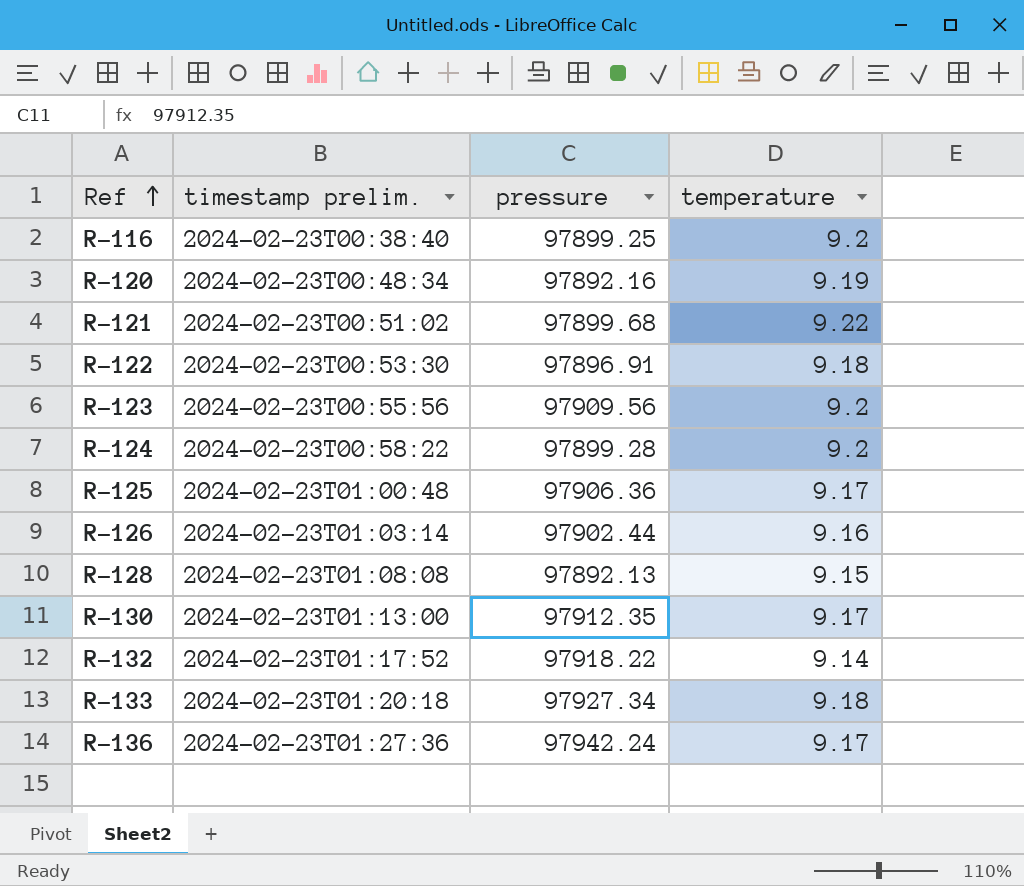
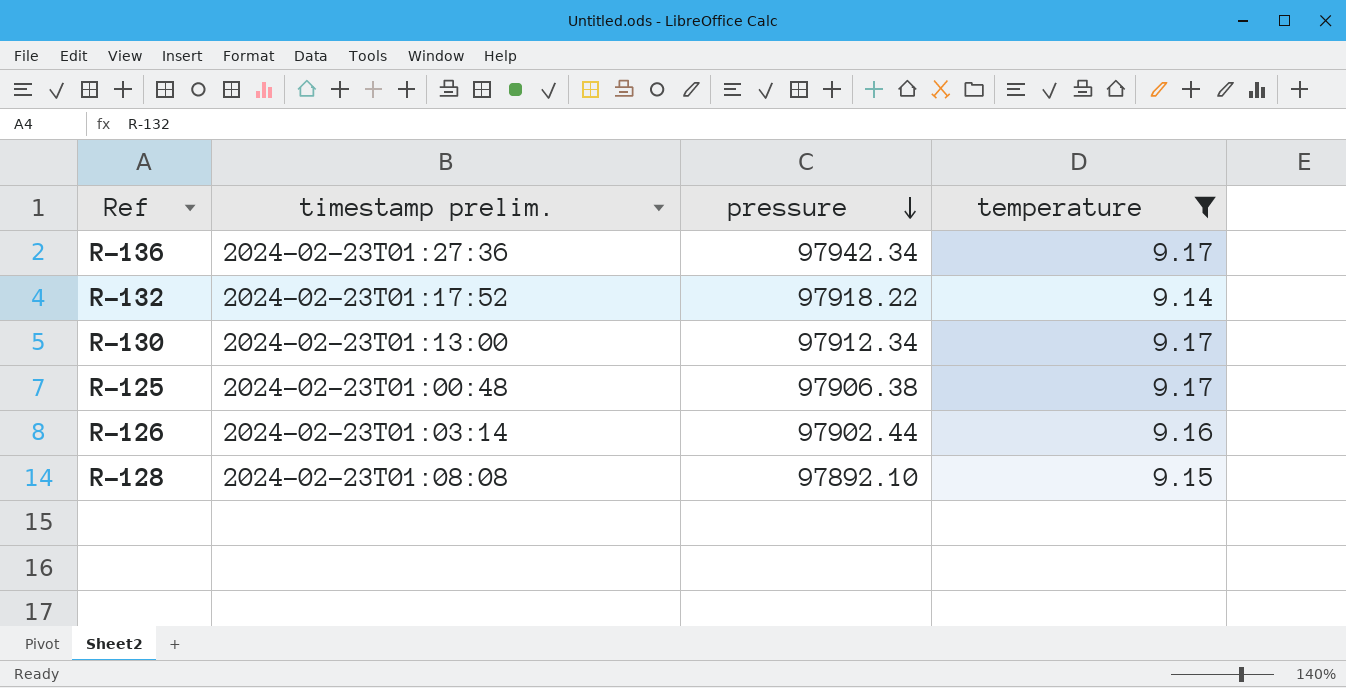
filter: none -> temperature <= 9.17
row order: Ref ascending -> pressure descending
R-136 | pressure: 97942.24 -> 97942.34
R-130 | pressure: 97912.35 -> 97912.34
R-125 | pressure: 97906.36 -> 97906.38
R-128 | pressure: 97892.13 -> 97892.10

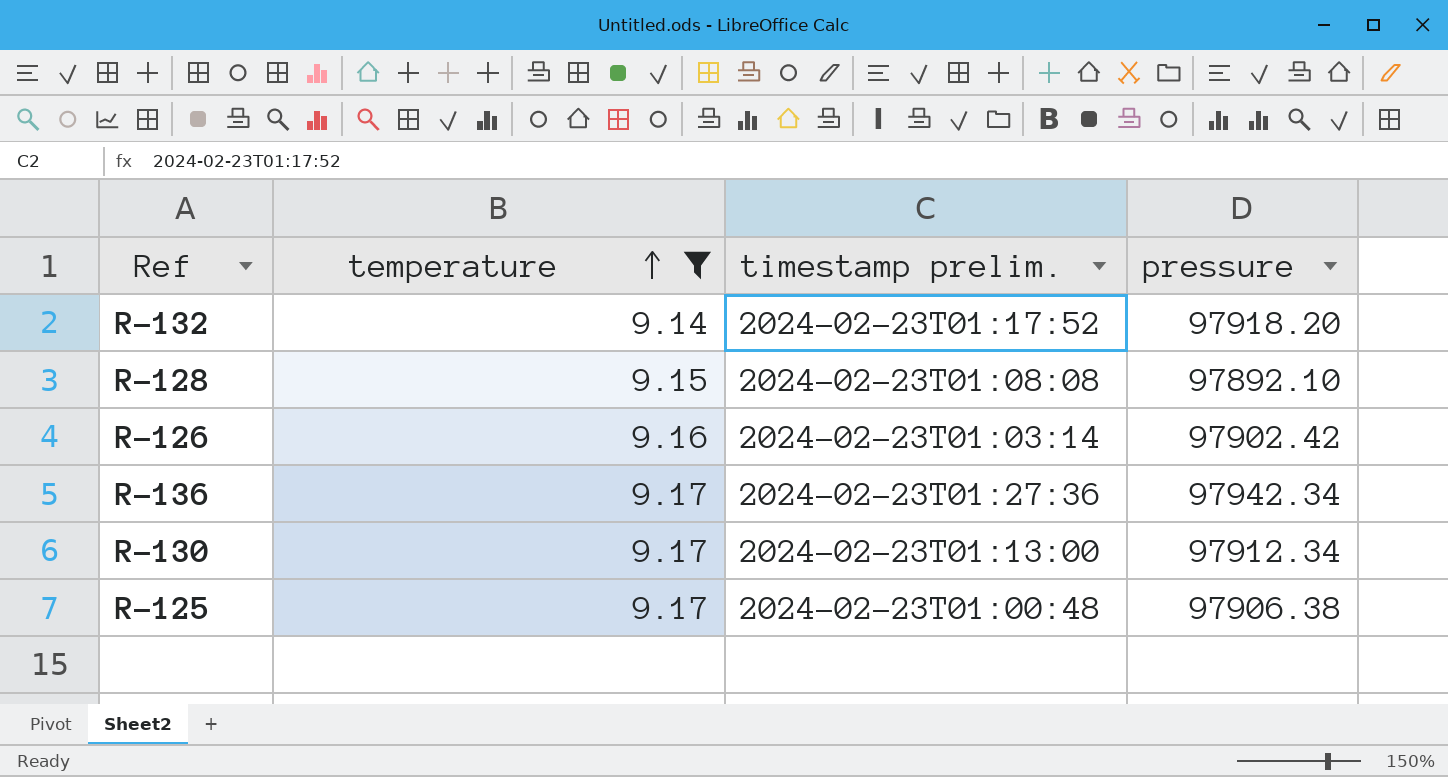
row order: pressure descending -> temperature ascending
column temperature | position: 4 -> 2
R-132 | pressure: 97918.22 -> 97918.20
R-126 | pressure: 97902.44 -> 97902.42

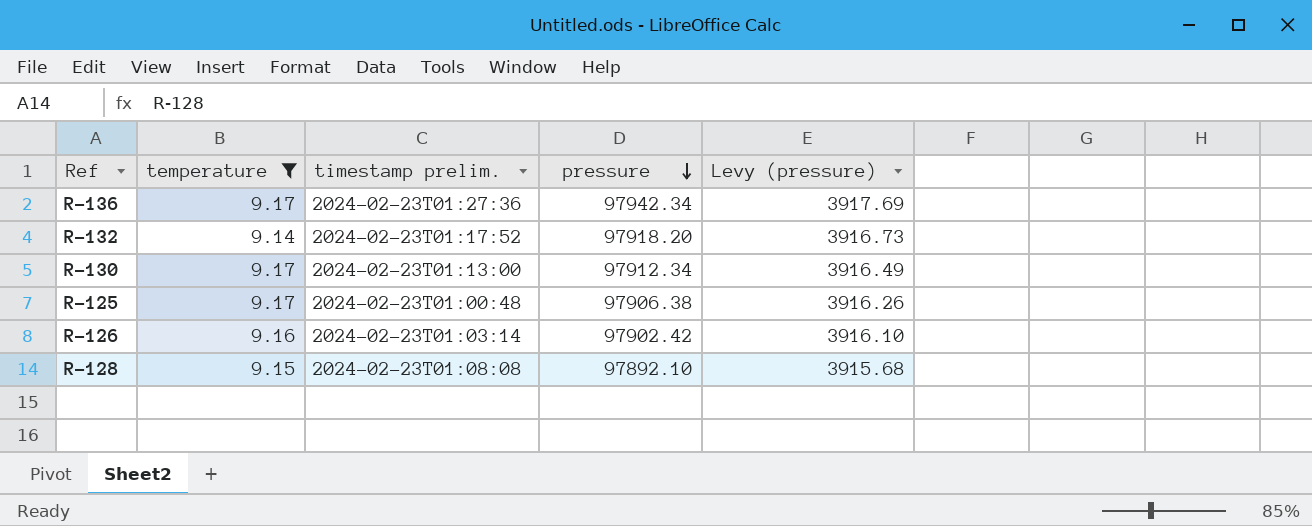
row order: temperature ascending -> pressure descending
column Levy (pressure) | formula: none -> [pressure] * 0.04

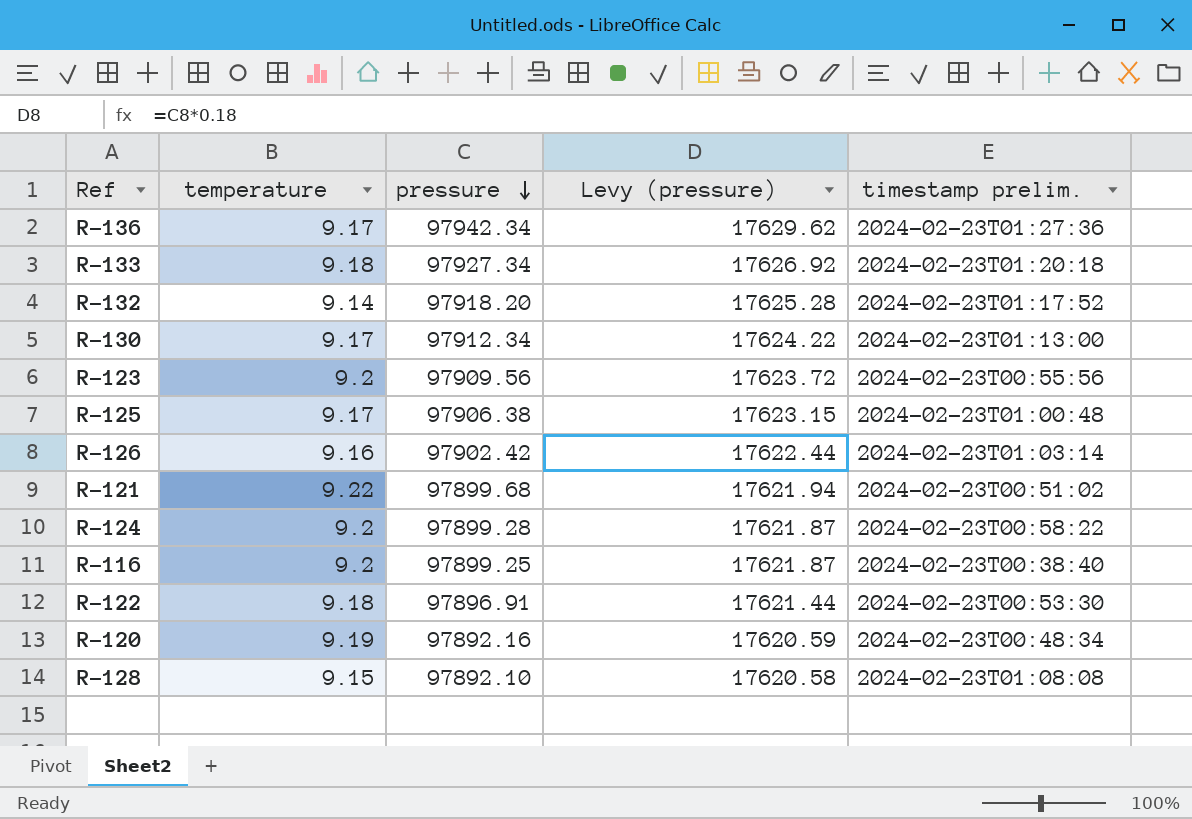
filter: temperature <= 9.17 -> none
column Levy (pressure) | formula: [pressure] * 0.04 -> [pressure] * 0.18
column timestamp prelim. | position: 3 -> 5

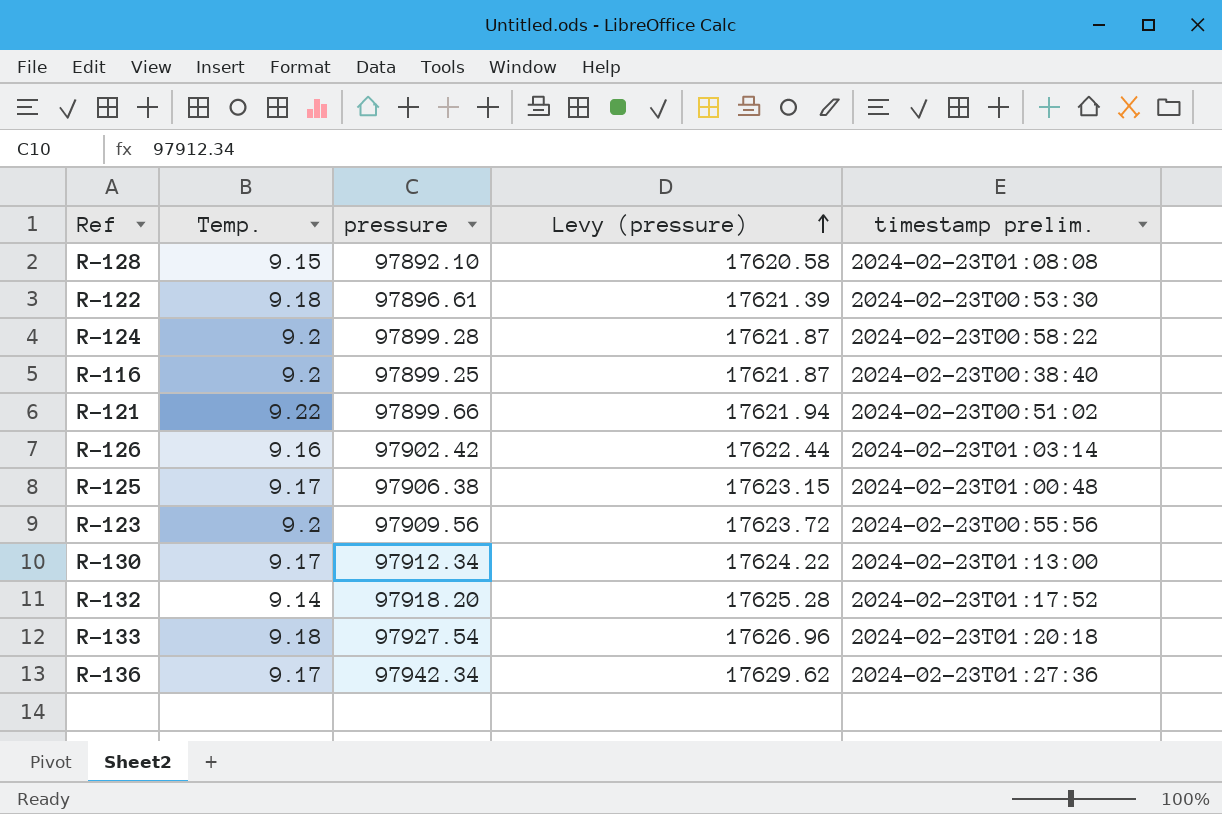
row order: pressure descending -> Levy (pressure) ascending
column name: temperature -> Temp.
row R-120: 9.19 | 97892.16 | 17620.59 | 2024-02-23T00:48:34 -> none
R-122 | pressure: 97896.91 -> 97896.61
R-122 | Levy (pressure): 17621.44 -> 17621.39
R-121 | pressure: 97899.68 -> 97899.66
R-133 | pressure: 97927.34 -> 97927.54
R-133 | Levy (pressure): 17626.92 -> 17626.96

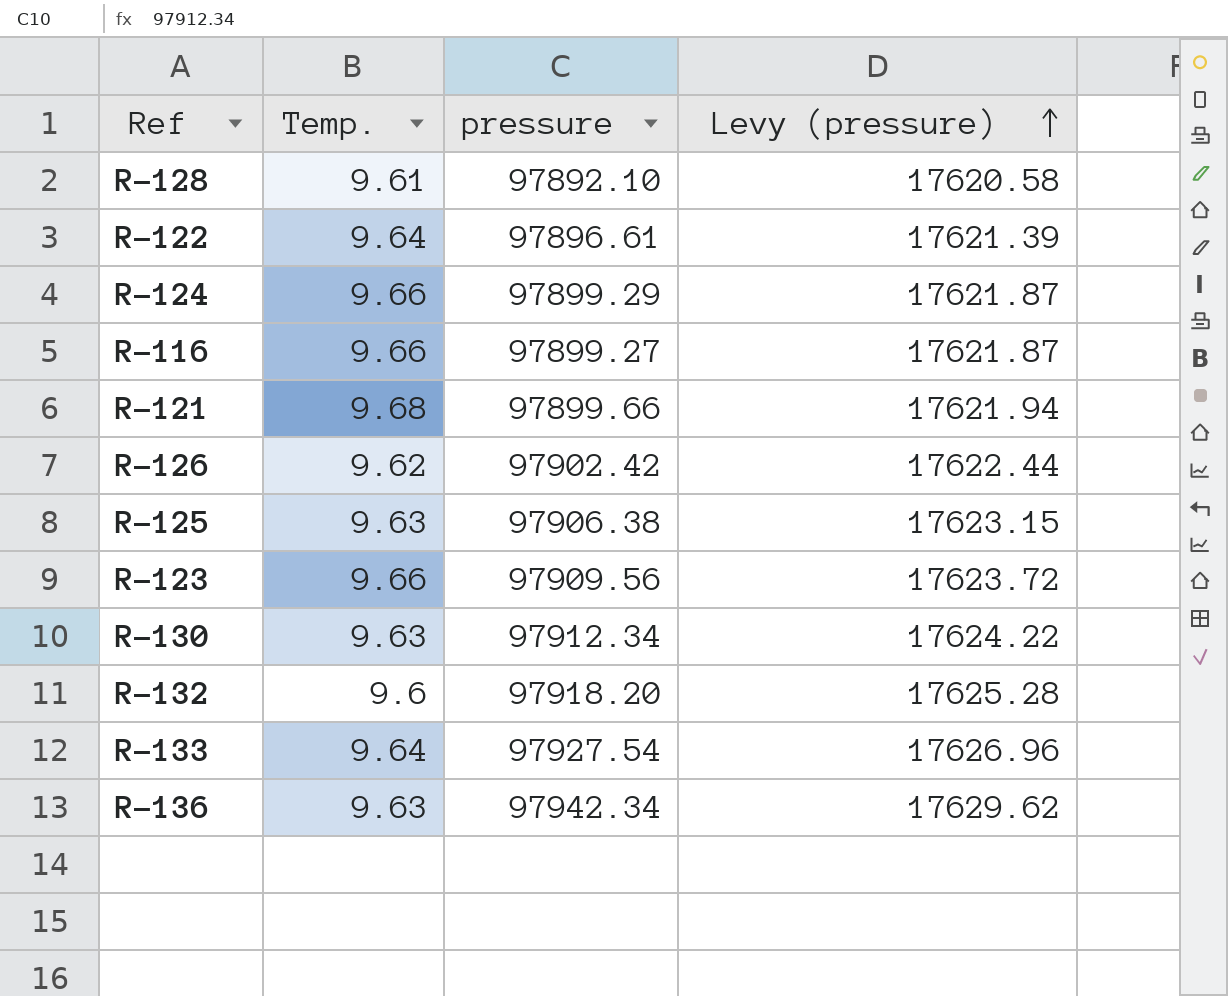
column timestamp prelim. | position: 5 -> none
R-128 | Temp.: 9.15 -> 9.61
R-122 | Temp.: 9.18 -> 9.64
R-124 | Temp.: 9.2 -> 9.66
R-124 | pressure: 97899.28 -> 97899.29
R-116 | Temp.: 9.2 -> 9.66
R-116 | pressure: 97899.25 -> 97899.27
R-121 | Temp.: 9.22 -> 9.68
R-126 | Temp.: 9.16 -> 9.62
R-125 | Temp.: 9.17 -> 9.63
R-123 | Temp.: 9.2 -> 9.66
R-130 | Temp.: 9.17 -> 9.63
R-132 | Temp.: 9.14 -> 9.6
R-133 | Temp.: 9.18 -> 9.64
R-136 | Temp.: 9.17 -> 9.63

